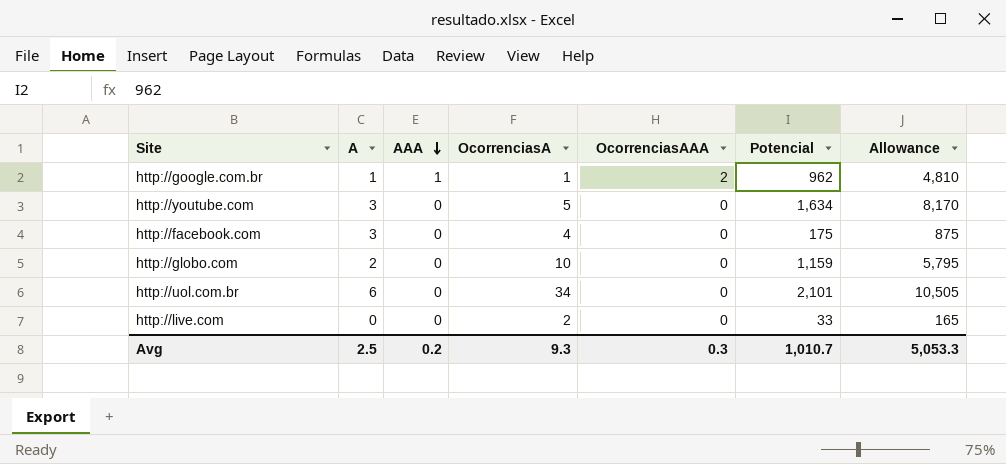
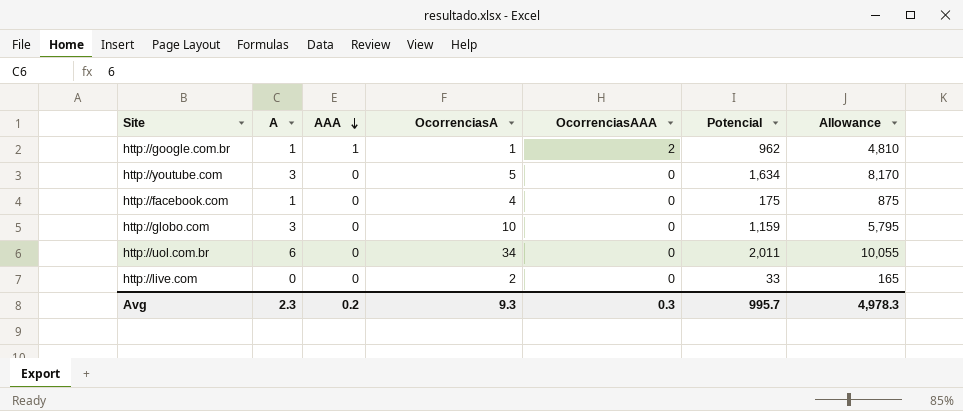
http://facebook.com | A: 3 -> 1
http://globo.com | A: 2 -> 3
http://uol.com.br | Potencial: 2,101 -> 2,011
http://uol.com.br | Allowance: 10,505 -> 10,055
Avg | A: 2.5 -> 2.3
Avg | Potencial: 1,010.7 -> 995.7
Avg | Allowance: 5,053.3 -> 4,978.3

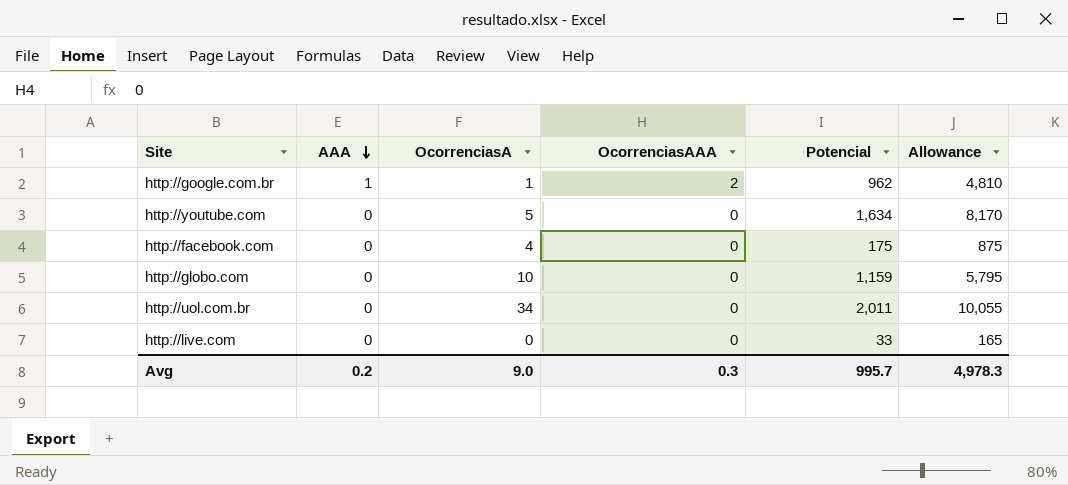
column A | position: 2 -> none
http://live.com | OcorrenciasA: 2 -> 0
Avg | OcorrenciasA: 9.3 -> 9.0

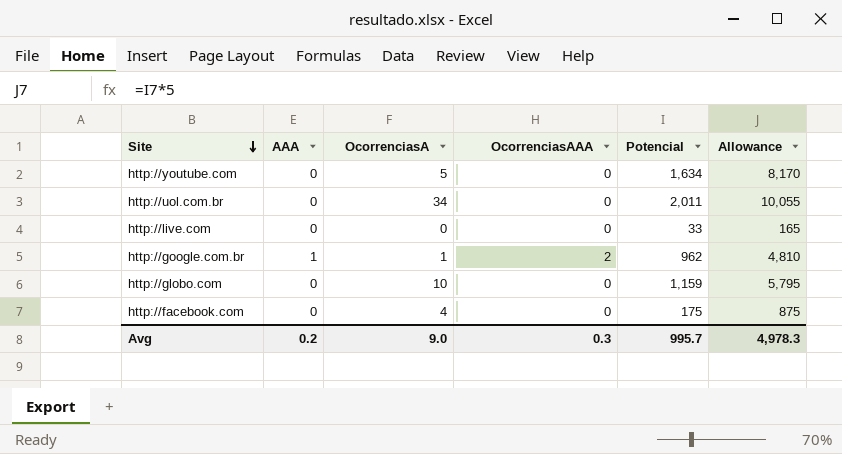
row order: AAA descending -> Site descending

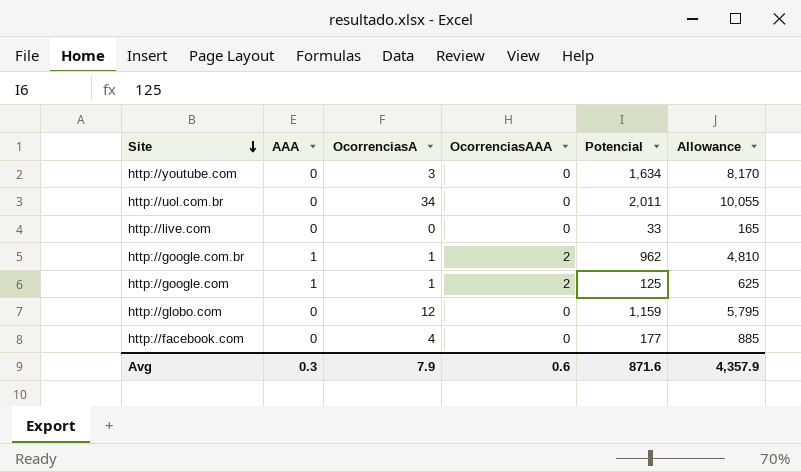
http://youtube.com | OcorrenciasA: 5 -> 3
row http://google.com: none -> 1 | 1 | 2 | 125 | 625
http://globo.com | OcorrenciasA: 10 -> 12
http://facebook.com | Potencial: 175 -> 177
http://facebook.com | Allowance: 875 -> 885
Avg | AAA: 0.2 -> 0.3
Avg | OcorrenciasA: 9.0 -> 7.9
Avg | OcorrenciasAAA: 0.3 -> 0.6
Avg | Potencial: 995.7 -> 871.6
Avg | Allowance: 4,978.3 -> 4,357.9

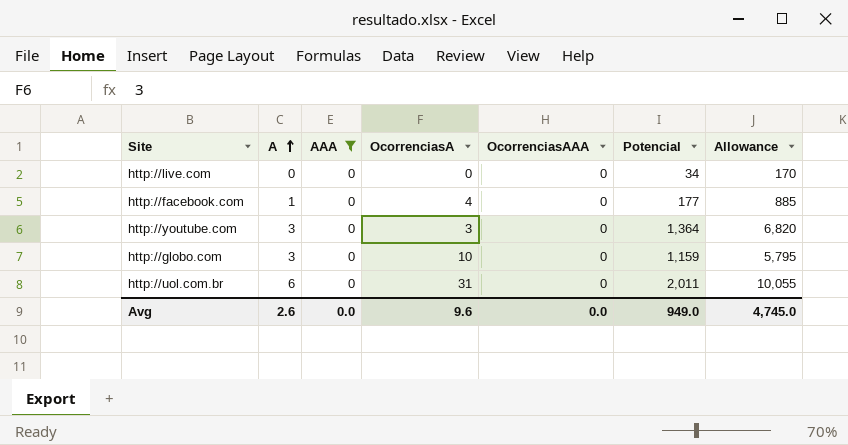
filter: none -> AAA = 0
row order: Site descending -> A ascending
column A | position: none -> 2
http://live.com | Potencial: 33 -> 34
http://live.com | Allowance: 165 -> 170
http://youtube.com | Potencial: 1,634 -> 1,364
http://youtube.com | Allowance: 8,170 -> 6,820
http://globo.com | OcorrenciasA: 12 -> 10
http://uol.com.br | OcorrenciasA: 34 -> 31
Avg | AAA: 0.3 -> 0.0
Avg | OcorrenciasA: 7.9 -> 9.6
Avg | OcorrenciasAAA: 0.6 -> 0.0
Avg | Potencial: 871.6 -> 949.0
Avg | Allowance: 4,357.9 -> 4,745.0

